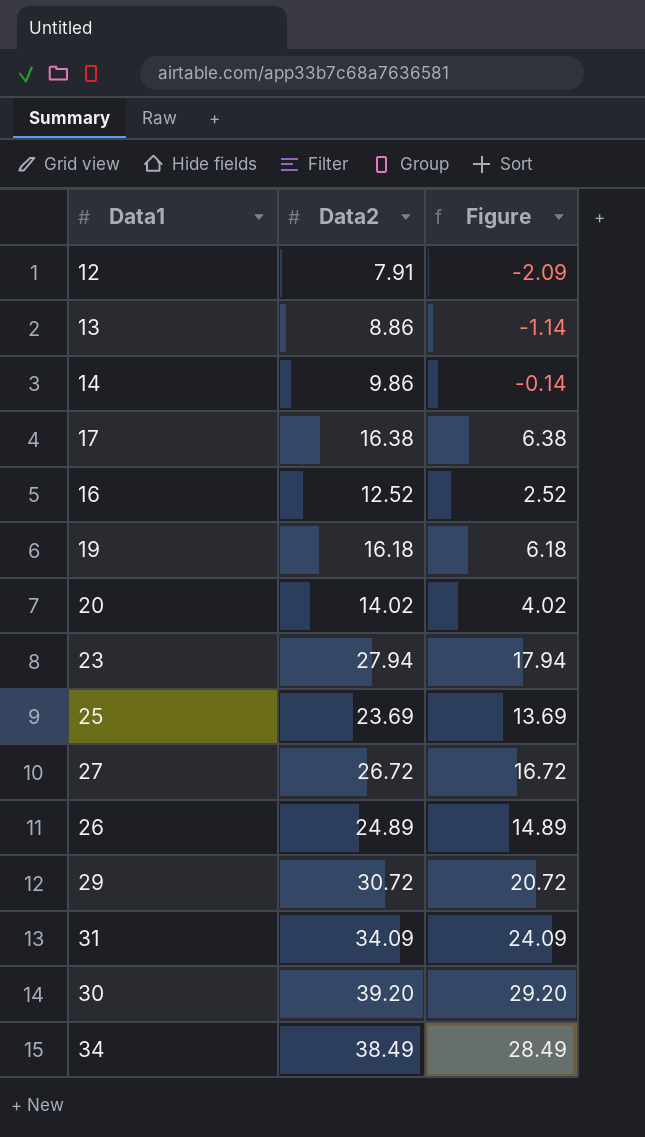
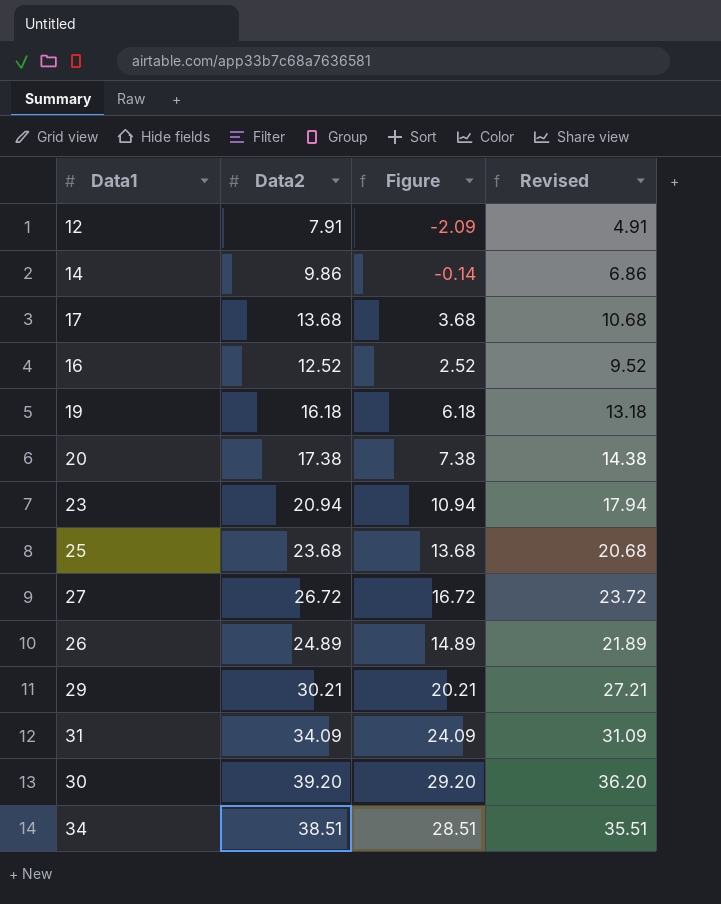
column Revised | formula: none -> [Data2] - 3
row 13: 8.86 | -1.14 -> none
17 | Data2: 16.38 -> 13.68
17 | Figure: 6.38 -> 3.68
20 | Data2: 14.02 -> 17.38
20 | Figure: 4.02 -> 7.38
23 | Data2: 27.94 -> 20.94
23 | Figure: 17.94 -> 10.94
25 | Data2: 23.69 -> 23.68
25 | Figure: 13.69 -> 13.68
29 | Data2: 30.72 -> 30.21
29 | Figure: 20.72 -> 20.21
34 | Data2: 38.49 -> 38.51
34 | Figure: 28.49 -> 28.51

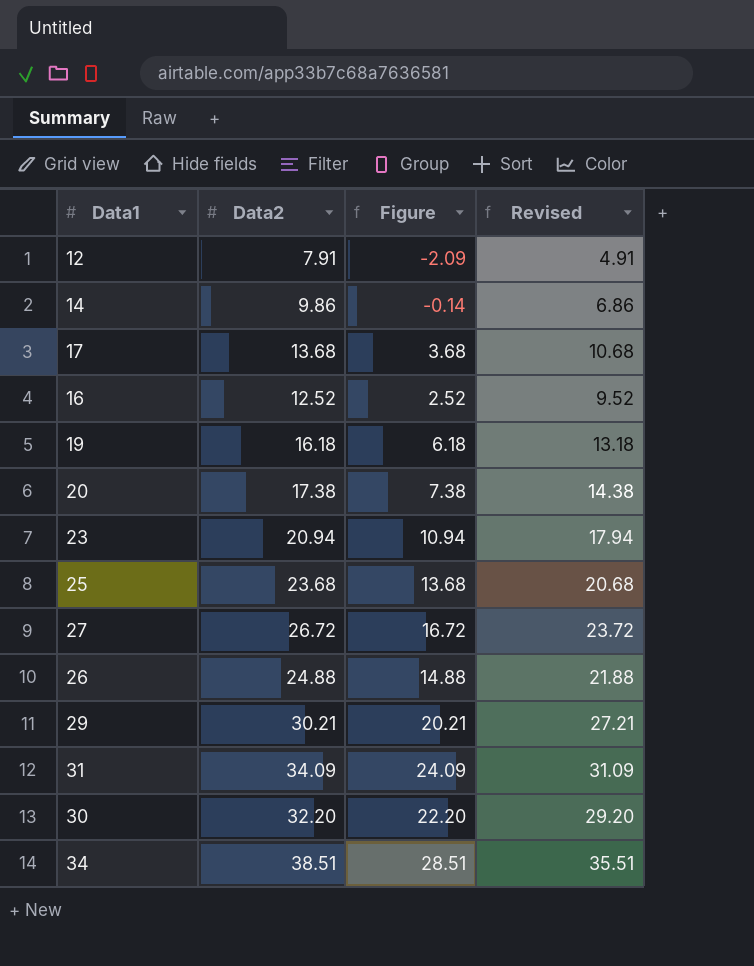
26 | Data2: 24.89 -> 24.88
26 | Figure: 14.89 -> 14.88
26 | Revised: 21.89 -> 21.88
30 | Data2: 39.20 -> 32.20
30 | Figure: 29.20 -> 22.20
30 | Revised: 36.20 -> 29.20

